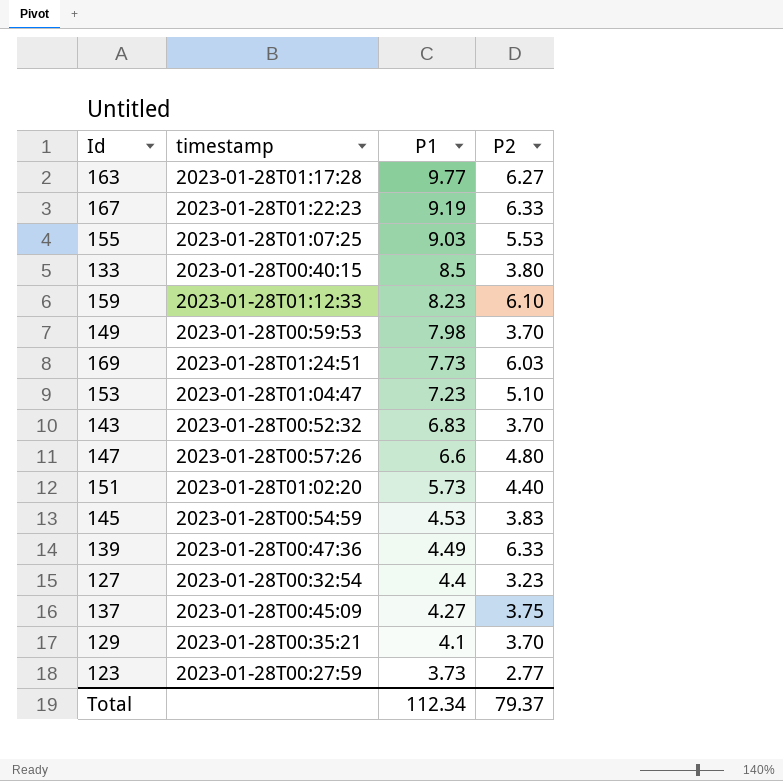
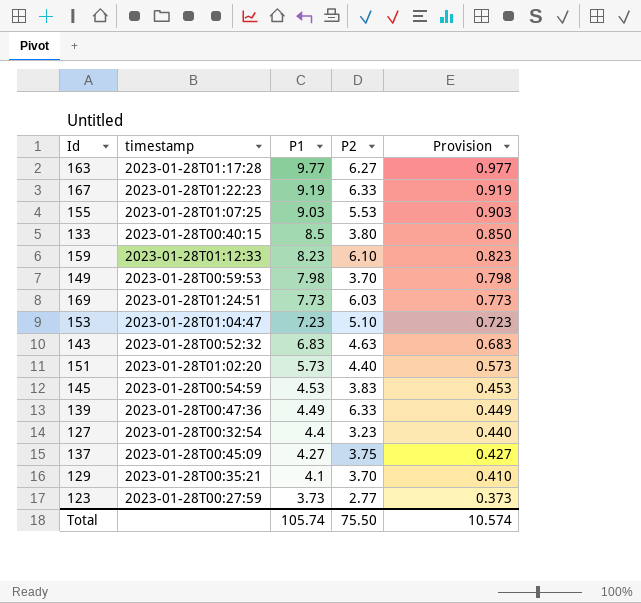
column Provision | formula: none -> [P1] * 0.1
row 147: 2023-01-28T00:57:26 | 6.6 | 4.80 -> none
143 | P2: 3.70 -> 4.63
Total | P1: 112.34 -> 105.74
Total | P2: 79.37 -> 75.50

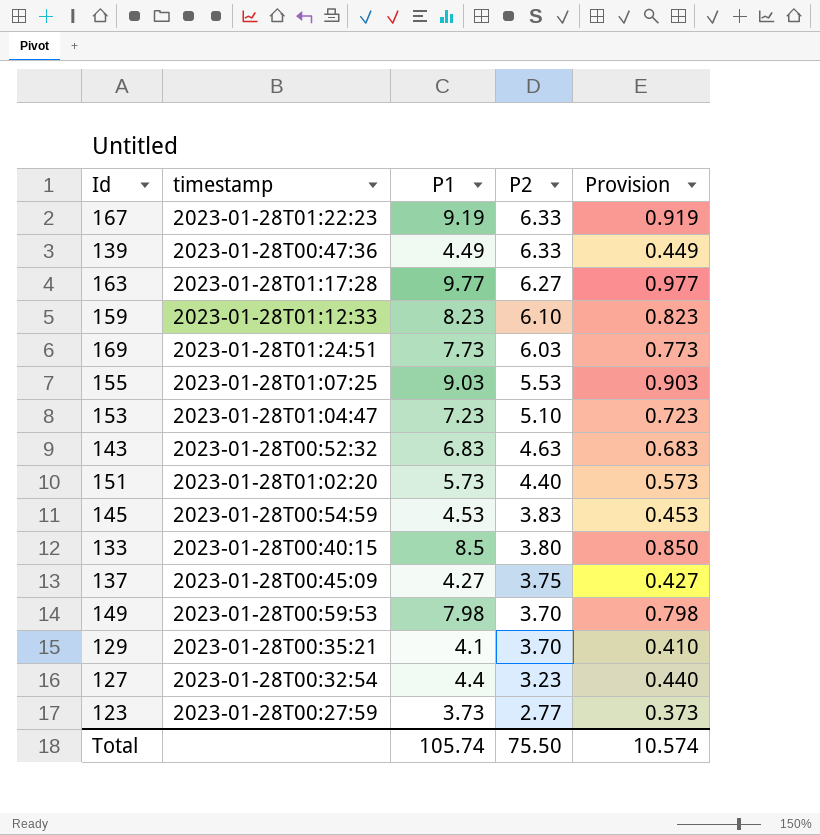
row order: P1 descending -> P2 descending

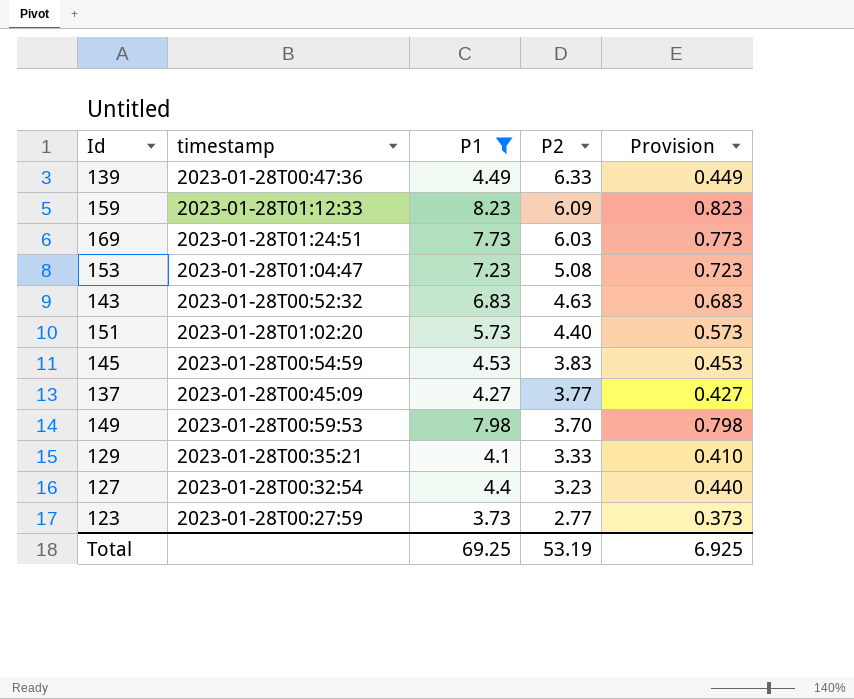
filter: none -> P1 <= 8.23
159 | P2: 6.10 -> 6.09
153 | P2: 5.10 -> 5.08
137 | P2: 3.75 -> 3.77
129 | P2: 3.70 -> 3.33
Total | P1: 105.74 -> 69.25
Total | P2: 75.50 -> 53.19
Total | Provision: 10.574 -> 6.925

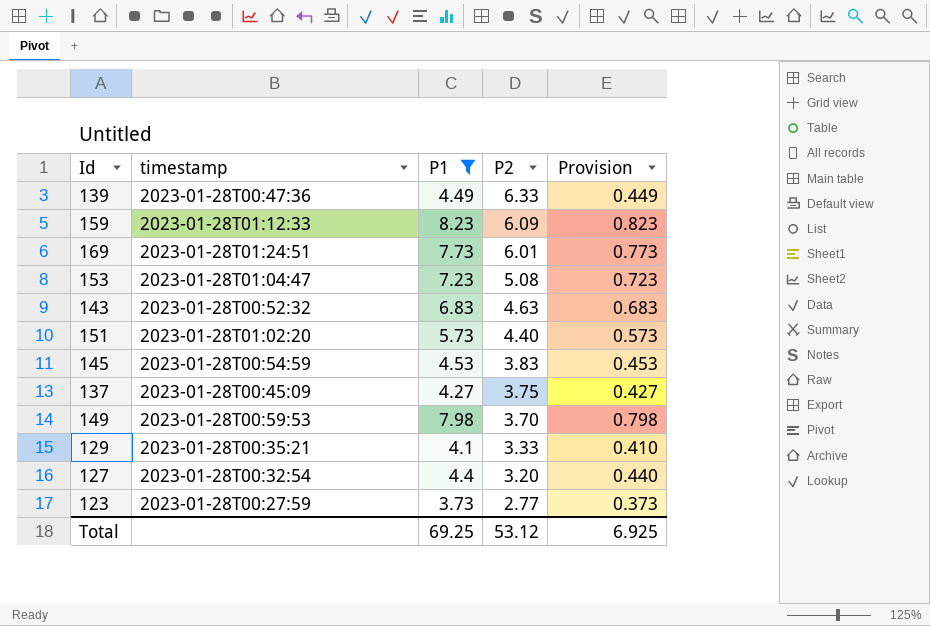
169 | P2: 6.03 -> 6.01
137 | P2: 3.77 -> 3.75
127 | P2: 3.23 -> 3.20
Total | P2: 53.19 -> 53.12

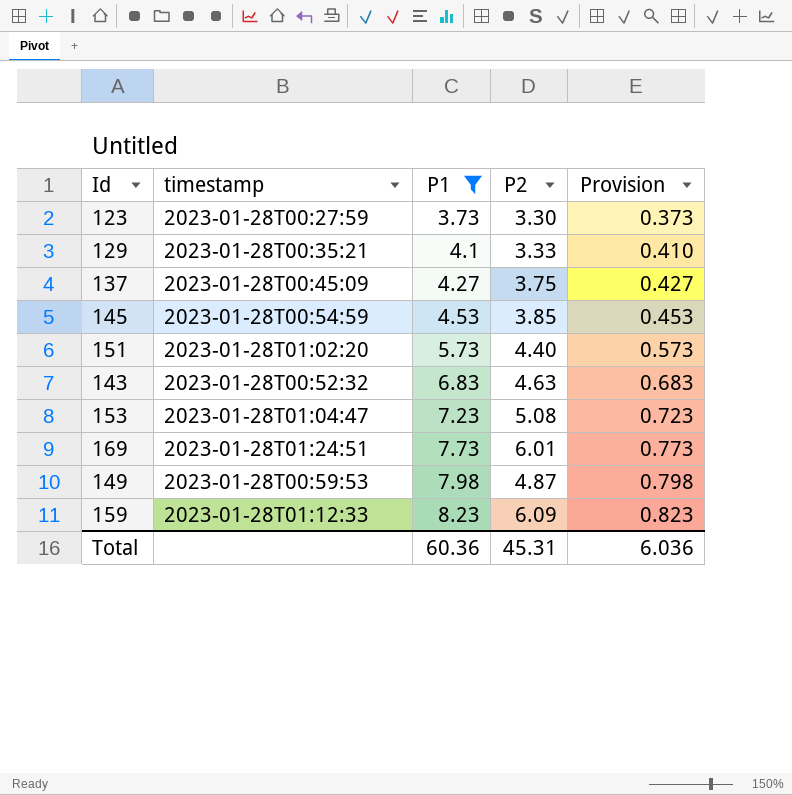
row order: P2 descending -> P1 ascending
row 139: 2023-01-28T00:47:36 | 4.49 | 6.33 | 0.449 -> none
row 127: 2023-01-28T00:32:54 | 4.4 | 3.20 | 0.440 -> none
123 | P2: 2.77 -> 3.30
145 | P2: 3.83 -> 3.85
149 | P2: 3.70 -> 4.87
Total | P1: 69.25 -> 60.36
Total | P2: 53.12 -> 45.31
Total | Provision: 6.925 -> 6.036

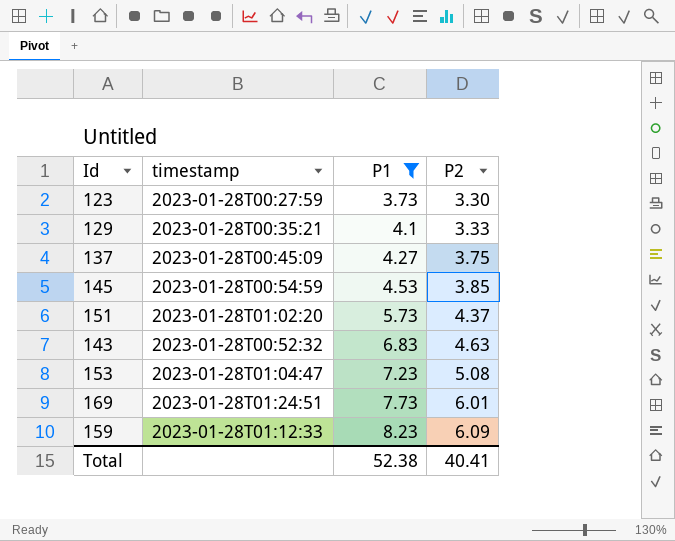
column Provision | formula: [P1] * 0.1 -> none
row 149: 2023-01-28T00:59:53 | 7.98 | 4.87 | 0.798 -> none
151 | P2: 4.40 -> 4.37
Total | P1: 60.36 -> 52.38
Total | P2: 45.31 -> 40.41

